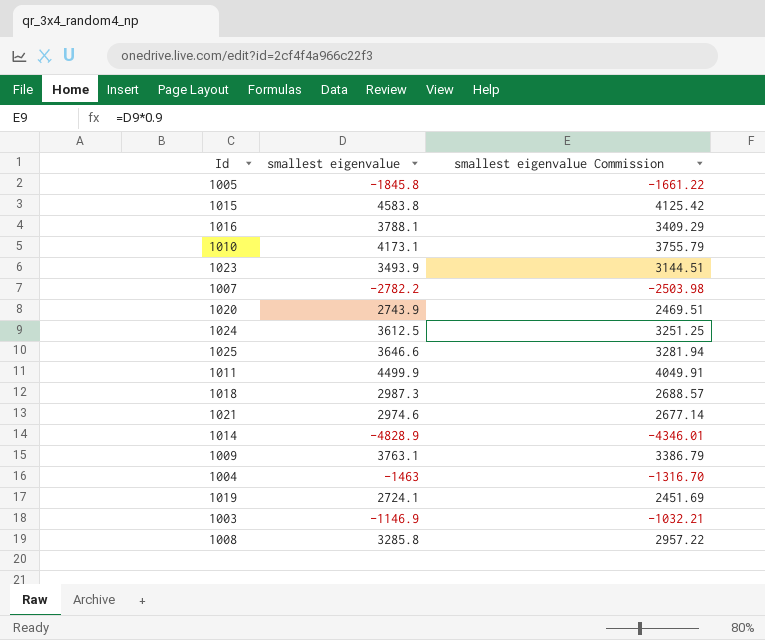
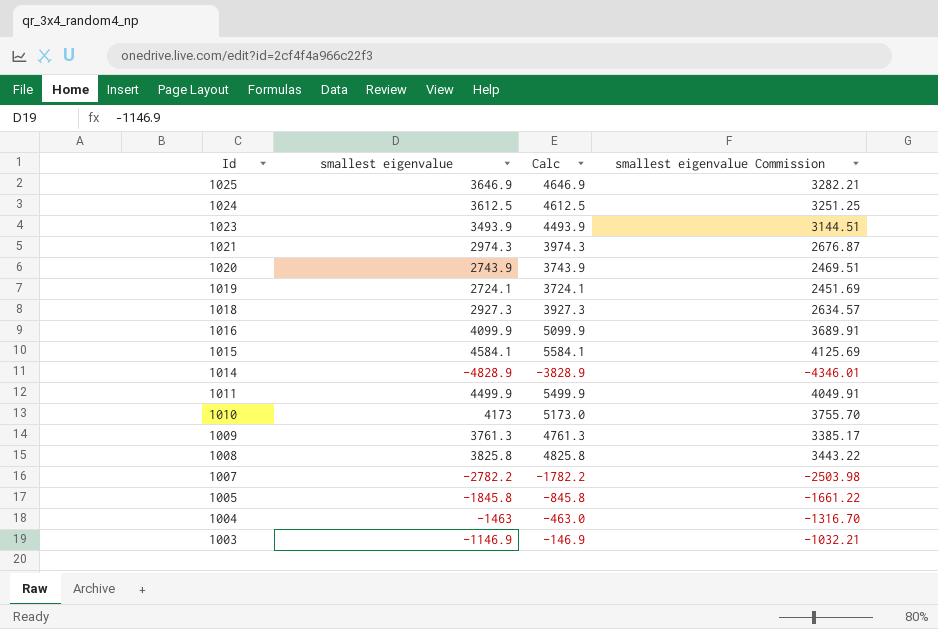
row order: none -> Id descending
column Calc | formula: none -> [smallest eigenvalue] + 1000
1025 | smallest eigenvalue: 3646.6 -> 3646.9
1025 | smallest eigenvalue Commission: 3281.94 -> 3282.21
1021 | smallest eigenvalue: 2974.6 -> 2974.3
1021 | smallest eigenvalue Commission: 2677.14 -> 2676.87
1018 | smallest eigenvalue: 2987.3 -> 2927.3
1018 | smallest eigenvalue Commission: 2688.57 -> 2634.57
1016 | smallest eigenvalue: 3788.1 -> 4099.9
1016 | smallest eigenvalue Commission: 3409.29 -> 3689.91
1015 | smallest eigenvalue: 4583.8 -> 4584.1
1015 | smallest eigenvalue Commission: 4125.42 -> 4125.69
1010 | smallest eigenvalue: 4173.1 -> 4173
1010 | smallest eigenvalue Commission: 3755.79 -> 3755.70
1009 | smallest eigenvalue: 3763.1 -> 3761.3
1009 | smallest eigenvalue Commission: 3386.79 -> 3385.17
1008 | smallest eigenvalue: 3285.8 -> 3825.8
1008 | smallest eigenvalue Commission: 2957.22 -> 3443.22

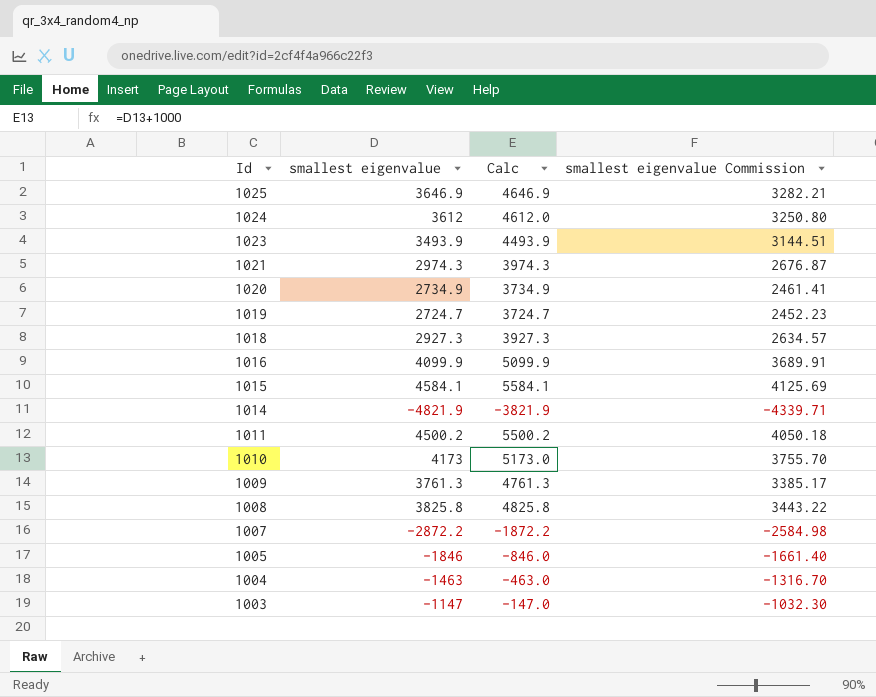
1024 | smallest eigenvalue: 3612.5 -> 3612
1024 | Calc: 4612.5 -> 4612.0
1024 | smallest eigenvalue Commission: 3251.25 -> 3250.80
1020 | smallest eigenvalue: 2743.9 -> 2734.9
1020 | Calc: 3743.9 -> 3734.9
1020 | smallest eigenvalue Commission: 2469.51 -> 2461.41
1019 | smallest eigenvalue: 2724.1 -> 2724.7
1019 | Calc: 3724.1 -> 3724.7
1019 | smallest eigenvalue Commission: 2451.69 -> 2452.23
1014 | smallest eigenvalue: -4828.9 -> -4821.9
1014 | Calc: -3828.9 -> -3821.9
1014 | smallest eigenvalue Commission: -4346.01 -> -4339.71
1011 | smallest eigenvalue: 4499.9 -> 4500.2
1011 | Calc: 5499.9 -> 5500.2
1011 | smallest eigenvalue Commission: 4049.91 -> 4050.18
1007 | smallest eigenvalue: -2782.2 -> -2872.2
1007 | Calc: -1782.2 -> -1872.2
1007 | smallest eigenvalue Commission: -2503.98 -> -2584.98
1005 | smallest eigenvalue: -1845.8 -> -1846
1005 | Calc: -845.8 -> -846.0
1005 | smallest eigenvalue Commission: -1661.22 -> -1661.40
1003 | smallest eigenvalue: -1146.9 -> -1147
1003 | Calc: -146.9 -> -147.0
1003 | smallest eigenvalue Commission: -1032.21 -> -1032.30

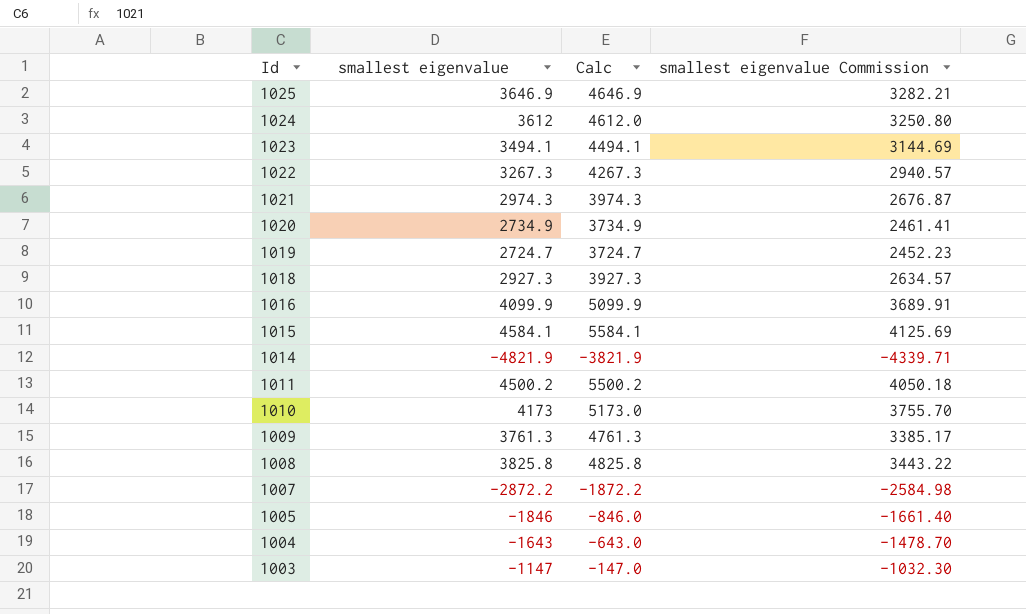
1023 | smallest eigenvalue: 3493.9 -> 3494.1
1023 | Calc: 4493.9 -> 4494.1
1023 | smallest eigenvalue Commission: 3144.51 -> 3144.69
row 1022: none -> 3267.3 | 4267.3 | 2940.57
1004 | smallest eigenvalue: -1463 -> -1643
1004 | Calc: -463.0 -> -643.0
1004 | smallest eigenvalue Commission: -1316.70 -> -1478.70

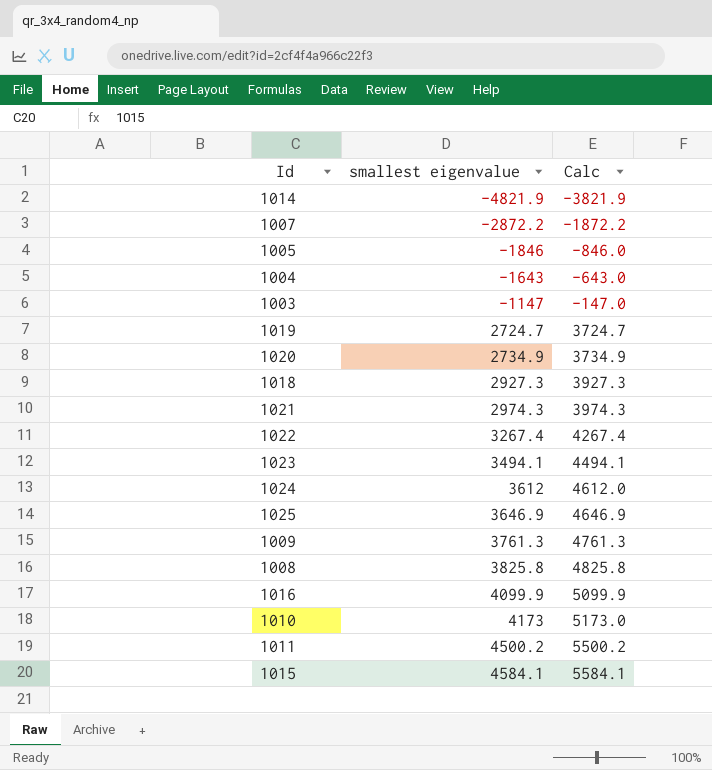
row order: Id descending -> smallest eigenvalue ascending
column smallest eigenvalue Commission | formula: [smallest eigenvalue] * 0.9 -> none
1022 | smallest eigenvalue: 3267.3 -> 3267.4
1022 | Calc: 4267.3 -> 4267.4

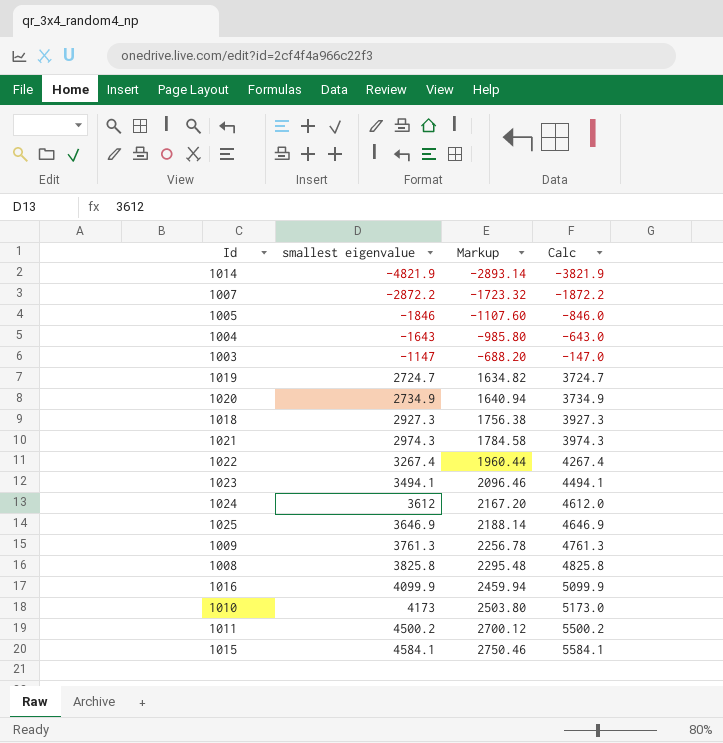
column Markup | formula: none -> [smallest eigenvalue] * 0.6

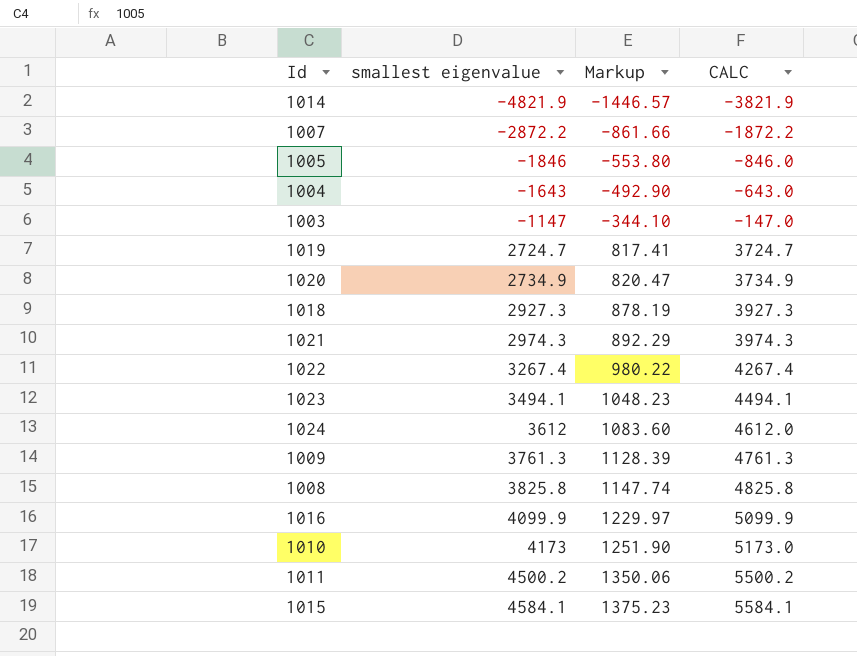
column Markup | formula: [smallest eigenvalue] * 0.6 -> [smallest eigenvalue] * 0.3
column name: Calc -> CALC
row 1025: 3646.9 | 2188.14 | 4646.9 -> none

